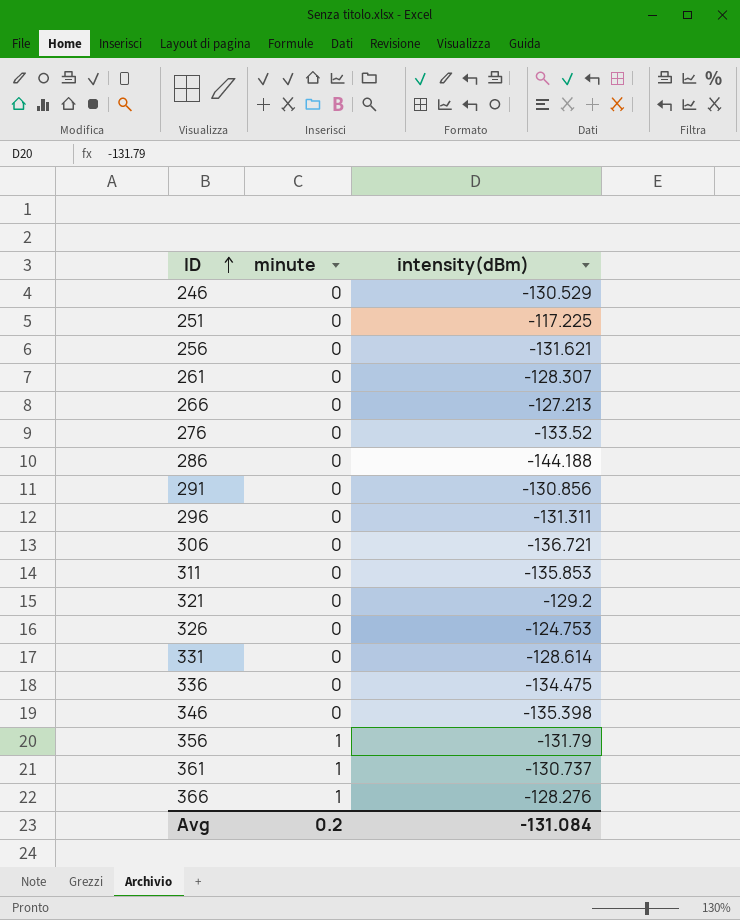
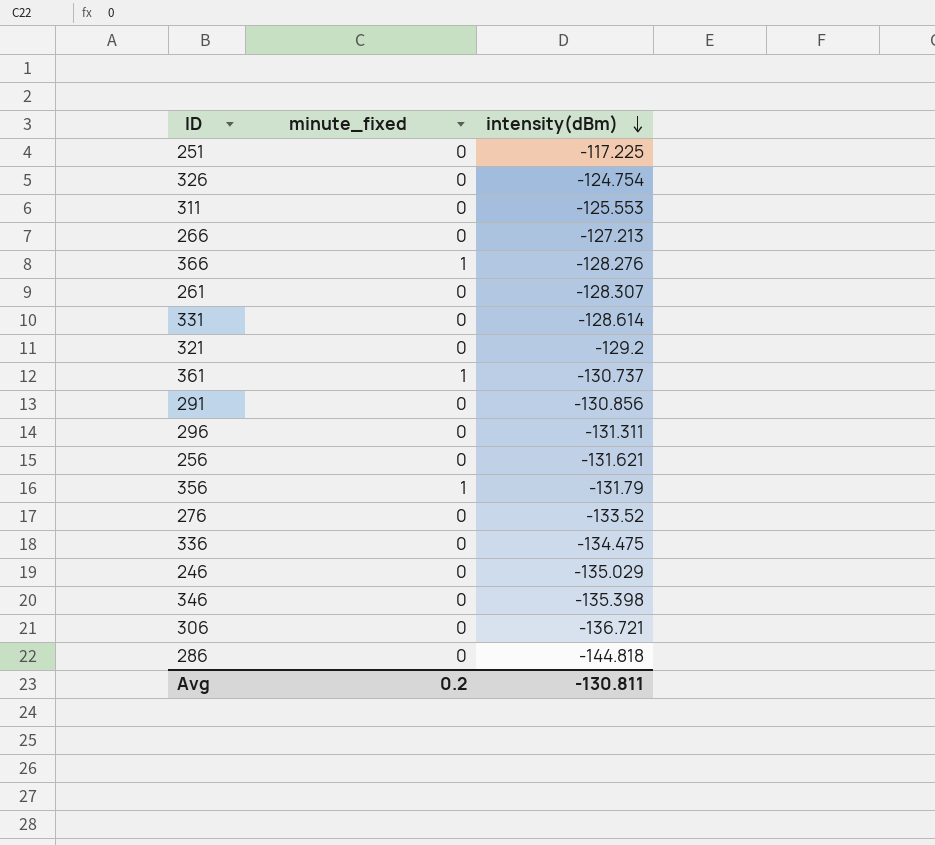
row order: ID ascending -> intensity(dBm) descending
column name: minute -> minute_fixed
326 | intensity(dBm): -124.753 -> -124.754
311 | intensity(dBm): -135.853 -> -125.553
246 | intensity(dBm): -130.529 -> -135.029
286 | intensity(dBm): -144.188 -> -144.818
Avg | intensity(dBm): -131.084 -> -130.811

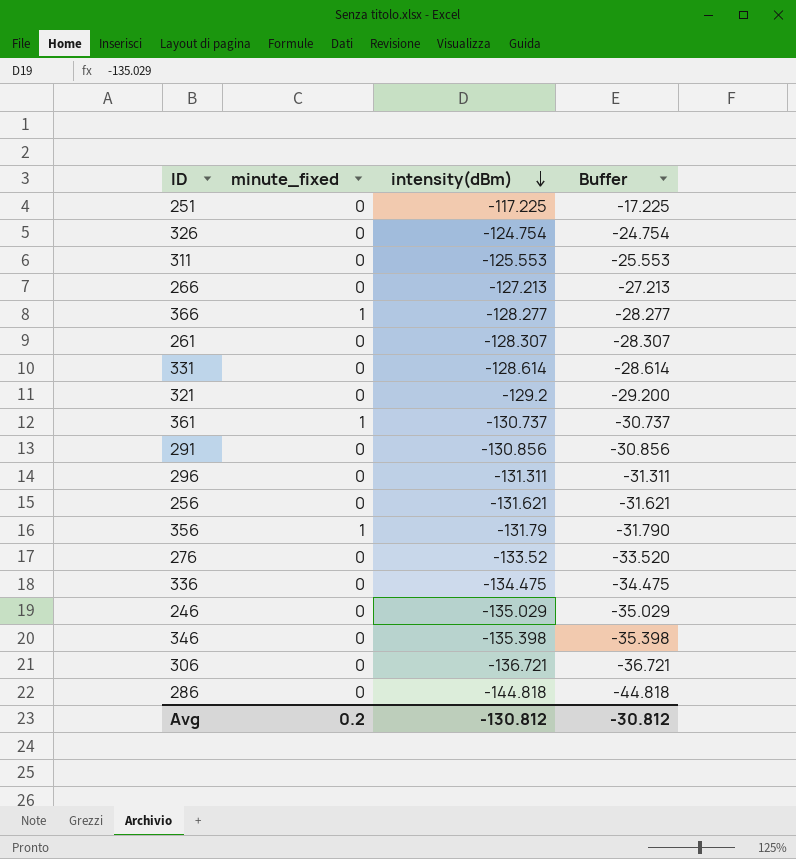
column Buffer | formula: none -> [intensity(dBm)] + 100
366 | intensity(dBm): -128.276 -> -128.277
Avg | intensity(dBm): -130.811 -> -130.812

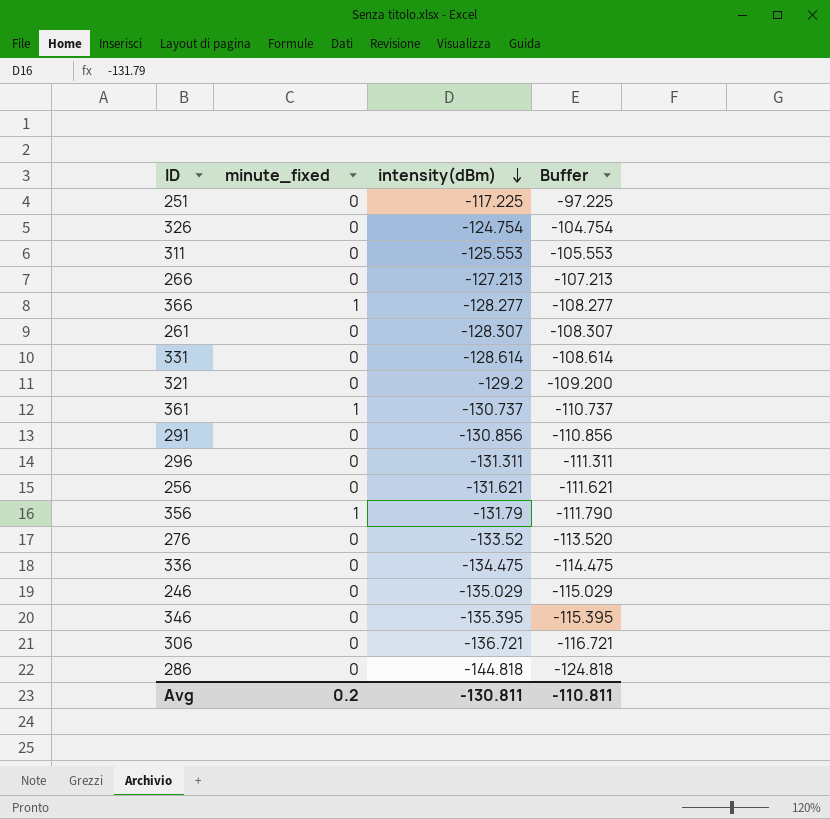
column Buffer | formula: [intensity(dBm)] + 100 -> [intensity(dBm)] + 20
346 | intensity(dBm): -135.398 -> -135.395
Avg | intensity(dBm): -130.812 -> -130.811
Avg | Buffer: -30.812 -> -110.811

